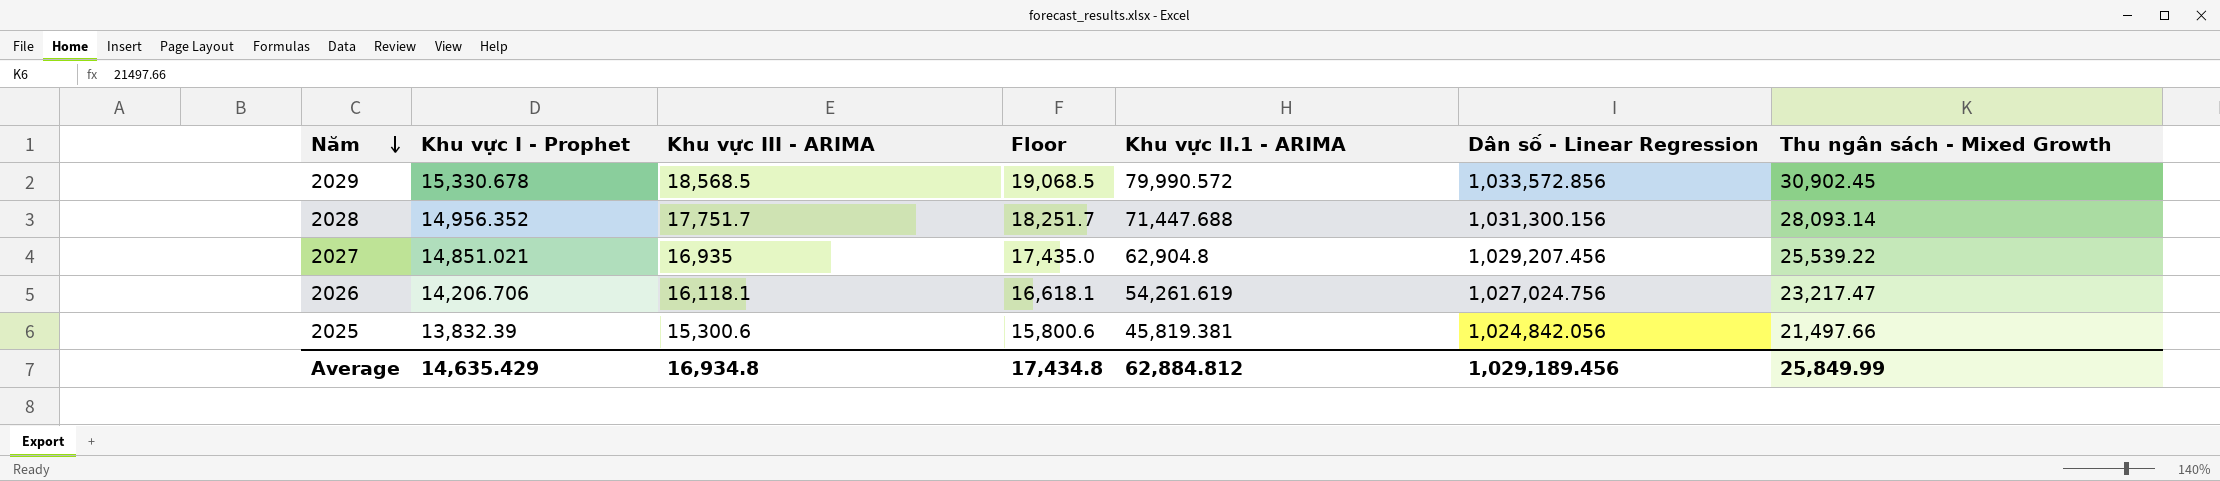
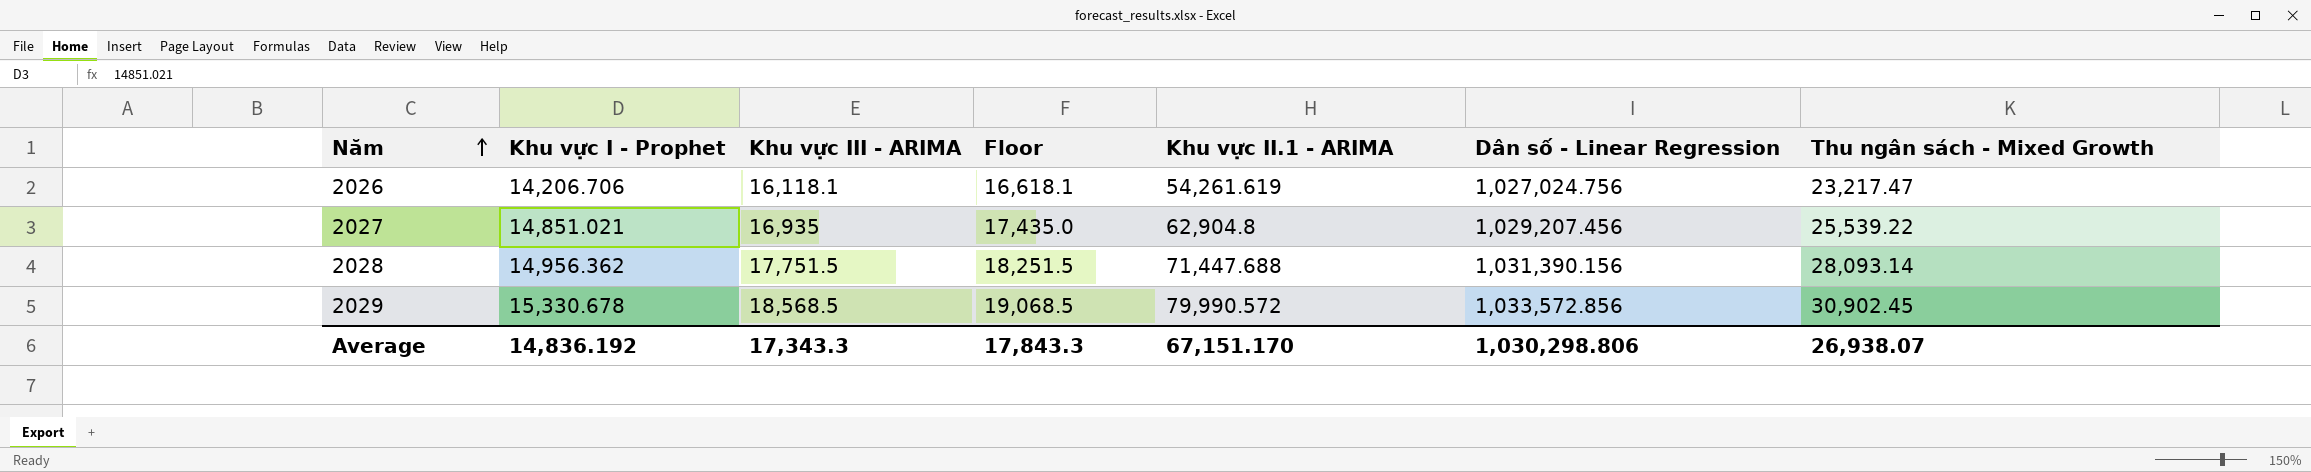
row order: Năm descending -> Năm ascending
row 2025: 13,832.39 | 15,300.6 | 15,800.6 | 45,819.381 | 1,024,842.056 | 21,497.66 -> none
2028 | Khu vực I - Prophet: 14,956.352 -> 14,956.362
2028 | Khu vực III - ARIMA: 17,751.7 -> 17,751.5
2028 | Floor: 18,251.7 -> 18,251.5
2028 | Dân số - Linear Regression: 1,031,300.156 -> 1,031,390.156
Average | Khu vực I - Prophet: 14,635.429 -> 14,836.192
Average | Khu vực III - ARIMA: 16,934.8 -> 17,343.3
Average | Floor: 17,434.8 -> 17,843.3
Average | Khu vực II.1 - ARIMA: 62,884.812 -> 67,151.170
Average | Dân số - Linear Regression: 1,029,189.456 -> 1,030,298.806
Average | Thu ngân sách - Mixed Growth: 25,849.99 -> 26,938.07

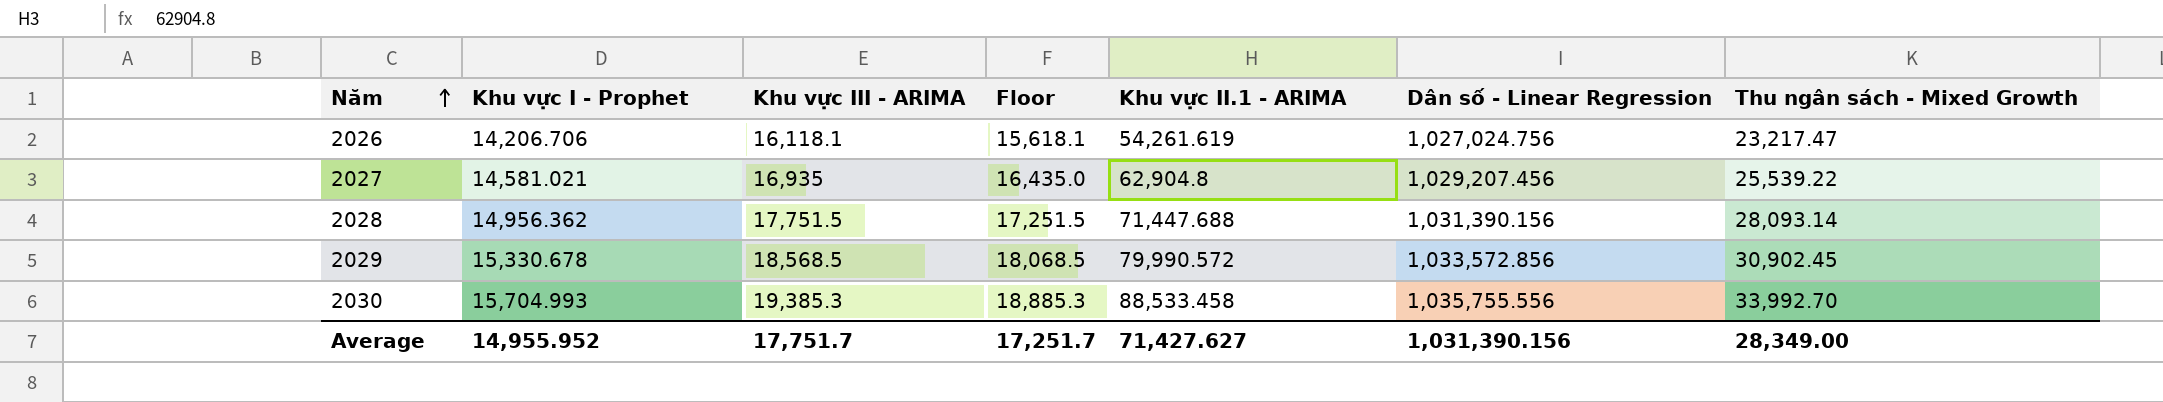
column Floor | formula: [Khu vực III - ARIMA] + 500 -> [Khu vực III - ARIMA] - 500
2027 | Khu vực I - Prophet: 14,851.021 -> 14,581.021
row 2030: none -> 15,704.993 | 19,385.3 | 18,885.3 | 88,533.458 | 1,035,755.556 | 33,992.70
Average | Khu vực I - Prophet: 14,836.192 -> 14,955.952
Average | Khu vực III - ARIMA: 17,343.3 -> 17,751.7
Average | Floor: 17,843.3 -> 17,251.7
Average | Khu vực II.1 - ARIMA: 67,151.170 -> 71,427.627
Average | Dân số - Linear Regression: 1,030,298.806 -> 1,031,390.156
Average | Thu ngân sách - Mixed Growth: 26,938.07 -> 28,349.00

